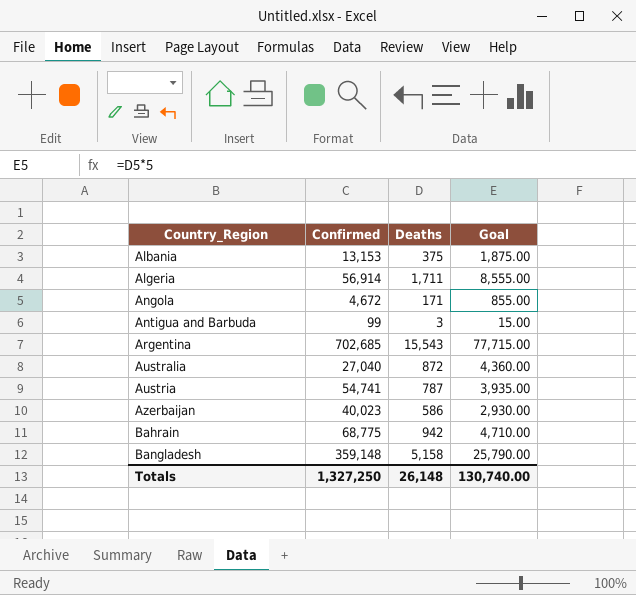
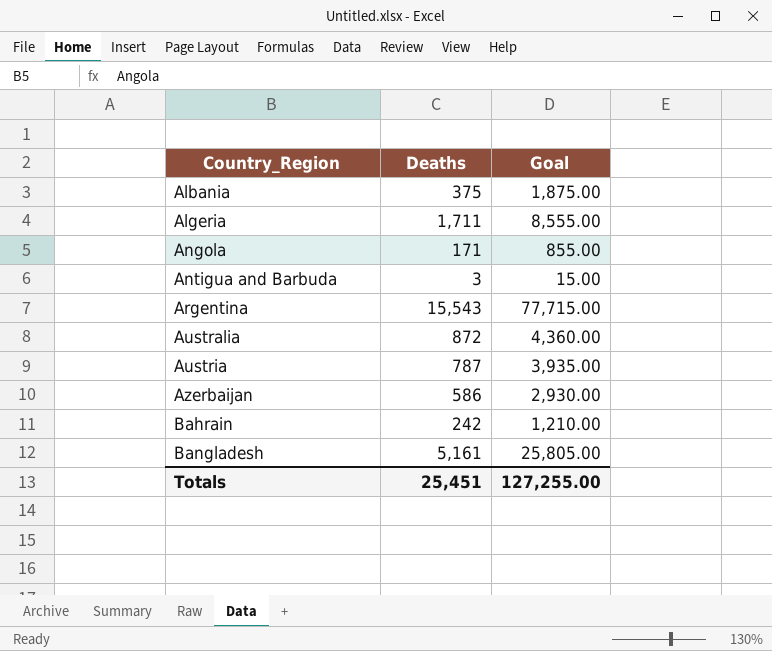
column Confirmed | position: 2 -> none
Bahrain | Deaths: 942 -> 242
Bahrain | Goal: 4,710.00 -> 1,210.00
Bangladesh | Deaths: 5,158 -> 5,161
Bangladesh | Goal: 25,790.00 -> 25,805.00
Totals | Deaths: 26,148 -> 25,451
Totals | Goal: 130,740.00 -> 127,255.00

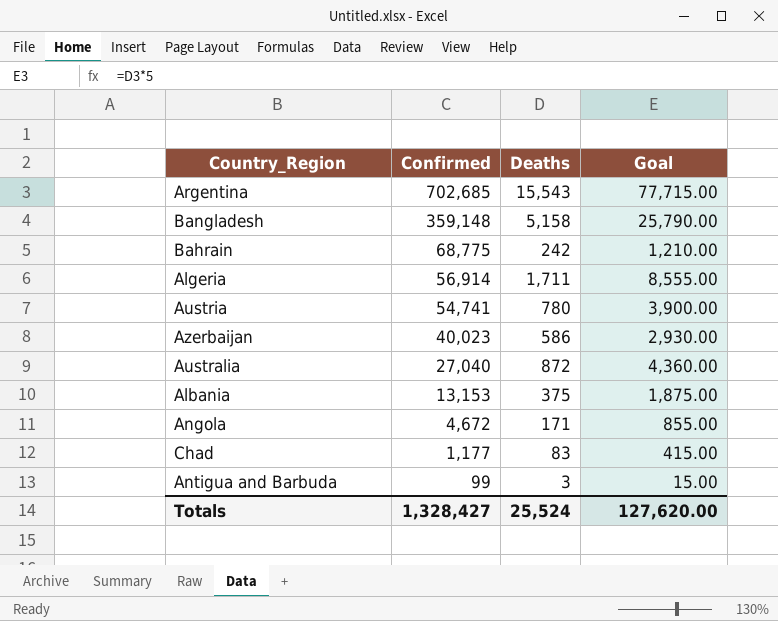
row order: Country_Region ascending -> Confirmed descending
column Confirmed | position: none -> 2
Bangladesh | Deaths: 5,161 -> 5,158
Bangladesh | Goal: 25,805.00 -> 25,790.00
Austria | Deaths: 787 -> 780
Austria | Goal: 3,935.00 -> 3,900.00
row Chad: none -> 1,177 | 83 | 415.00
Totals | Deaths: 25,451 -> 25,524
Totals | Goal: 127,255.00 -> 127,620.00

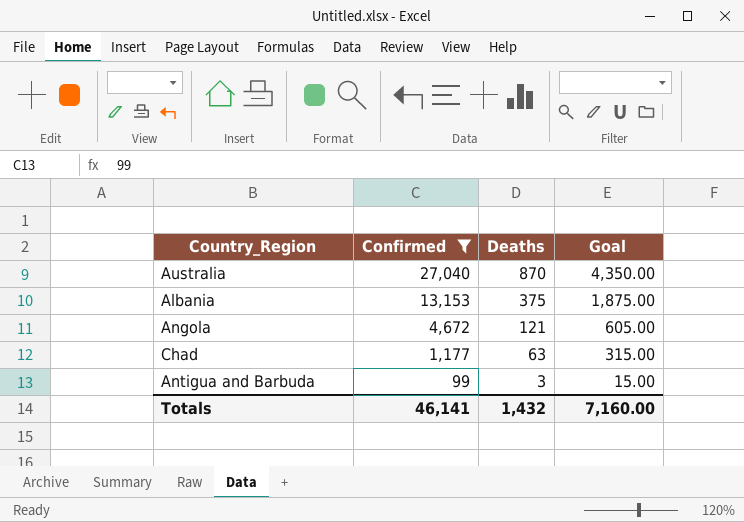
filter: none -> Confirmed <= 27,040
Australia | Deaths: 872 -> 870
Australia | Goal: 4,360.00 -> 4,350.00
Angola | Deaths: 171 -> 121
Angola | Goal: 855.00 -> 605.00
Chad | Deaths: 83 -> 63
Chad | Goal: 415.00 -> 315.00
Totals | Confirmed: 1,328,427 -> 46,141
Totals | Deaths: 25,524 -> 1,432
Totals | Goal: 127,620.00 -> 7,160.00

